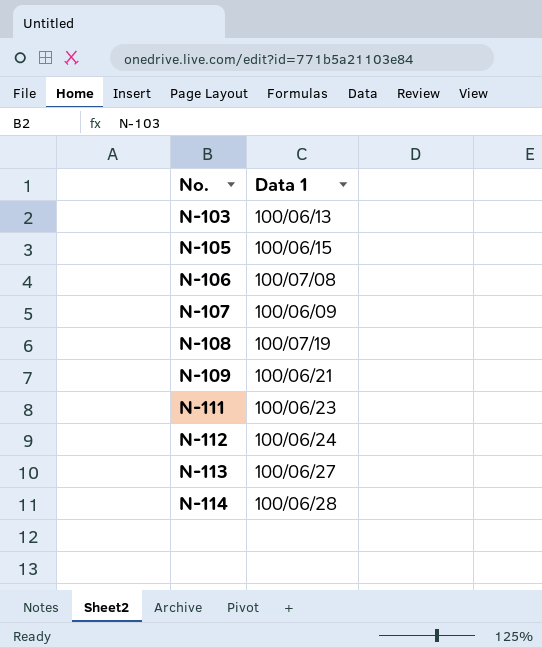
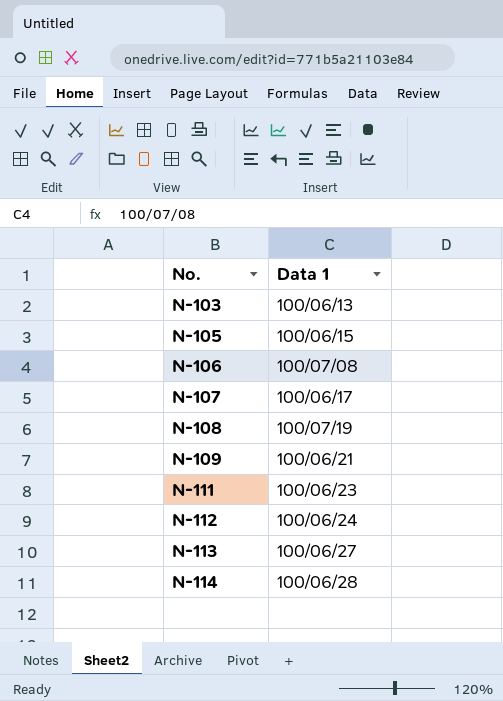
N-107 | Data 1: 100/06/09 -> 100/06/17

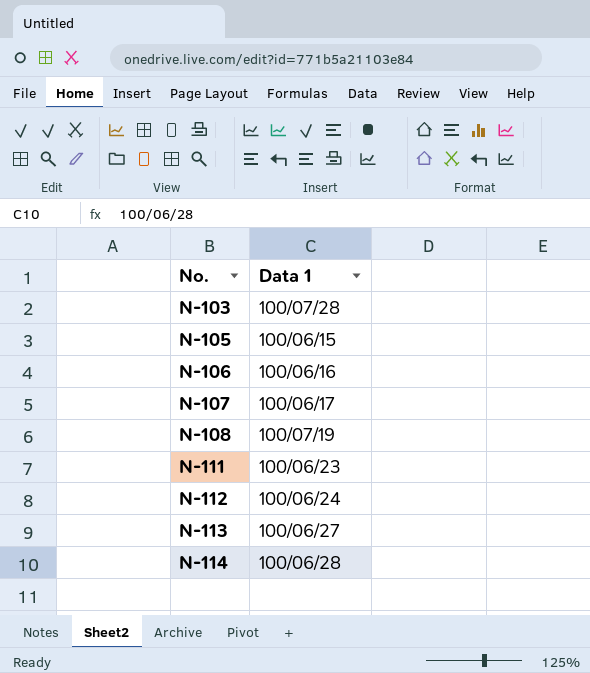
row N-109: 100/06/21 -> none
N-103 | Data 1: 100/06/13 -> 100/07/28
N-106 | Data 1: 100/07/08 -> 100/06/16

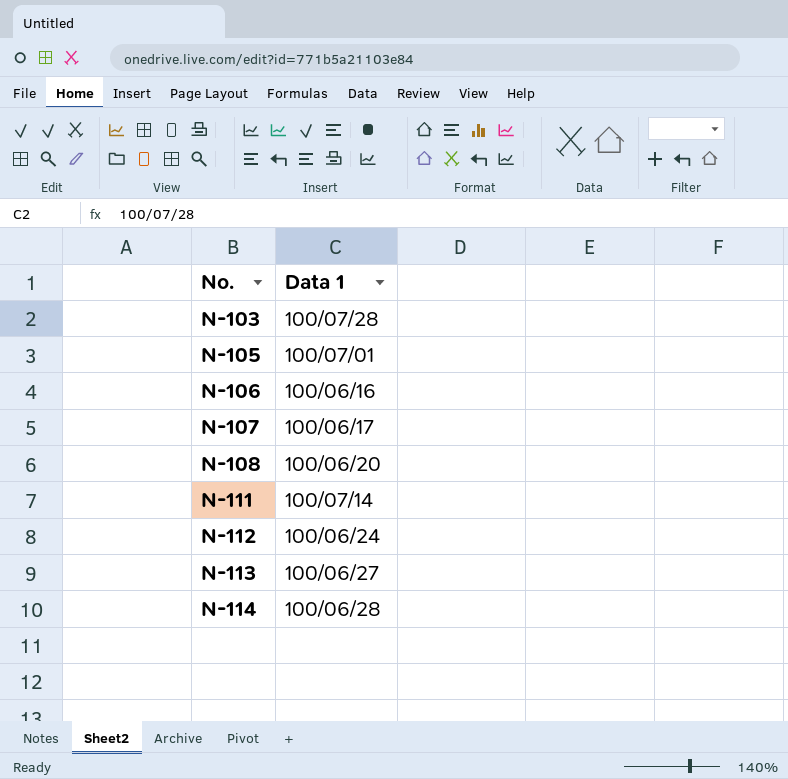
N-105 | Data 1: 100/06/15 -> 100/07/01
N-108 | Data 1: 100/07/19 -> 100/06/20
N-111 | Data 1: 100/06/23 -> 100/07/14

